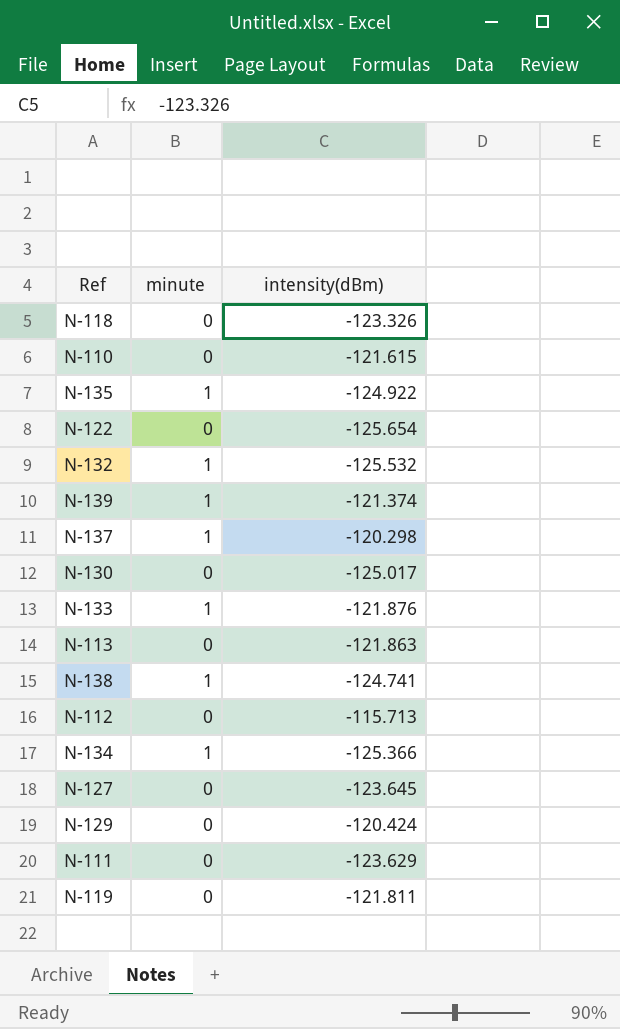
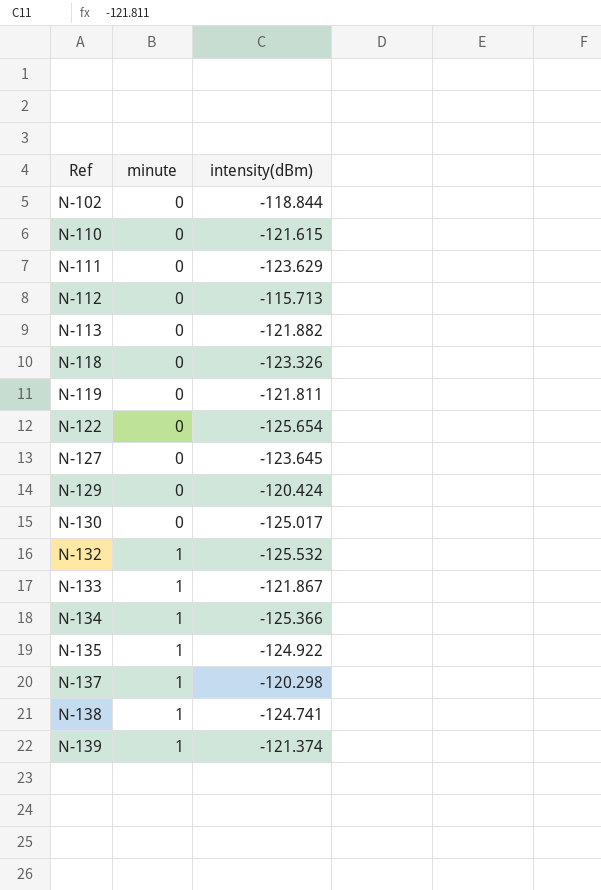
row order: none -> Ref ascending
row N-102: none -> 0 | -118.844
N-113 | intensity(dBm): -121.863 -> -121.882
N-133 | intensity(dBm): -121.876 -> -121.867

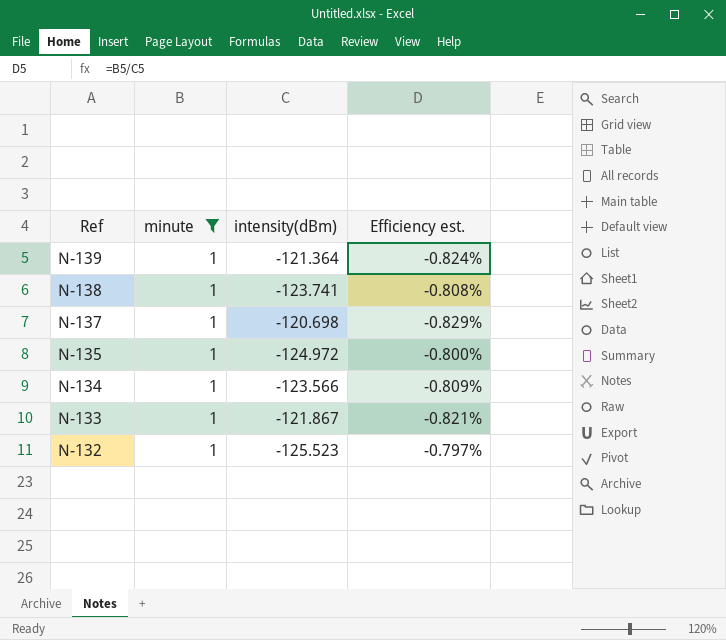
filter: none -> minute = 1
row order: Ref ascending -> Ref descending
column Efficiency est. | formula: none -> [minute] / [intensity(dBm)]
N-139 | intensity(dBm): -121.374 -> -121.364
N-138 | intensity(dBm): -124.741 -> -123.741
N-137 | intensity(dBm): -120.298 -> -120.698
N-135 | intensity(dBm): -124.922 -> -124.972
N-134 | intensity(dBm): -125.366 -> -123.566
N-132 | intensity(dBm): -125.532 -> -125.523

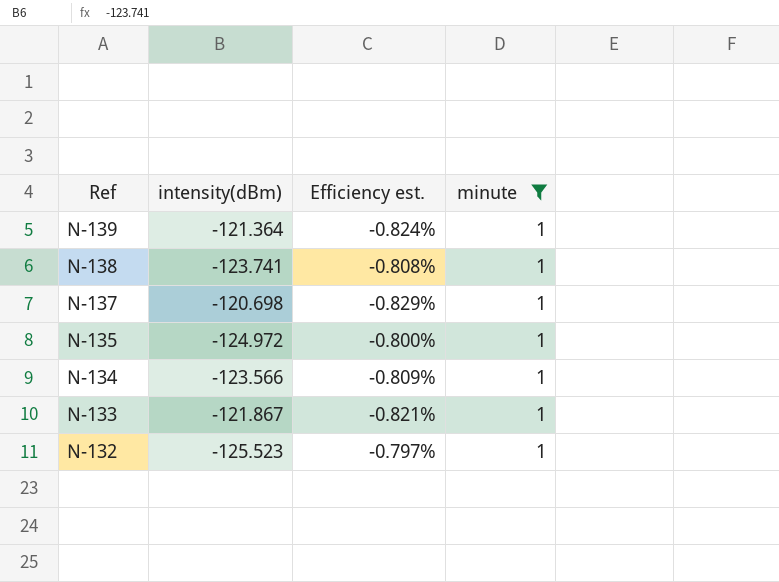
column minute | position: 2 -> 4

